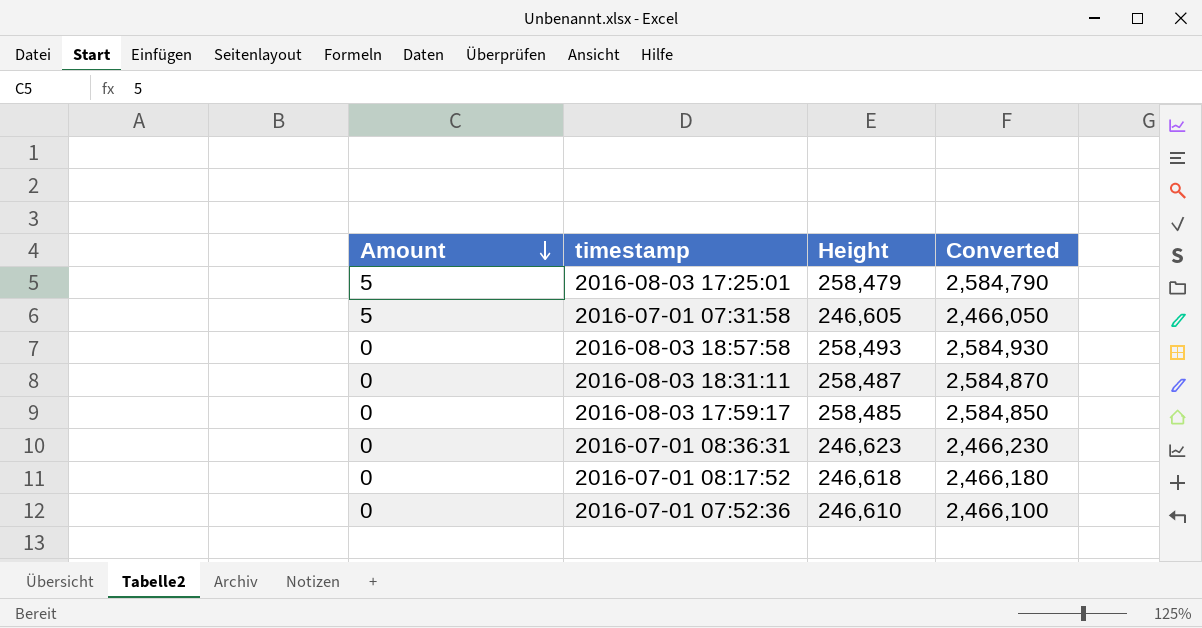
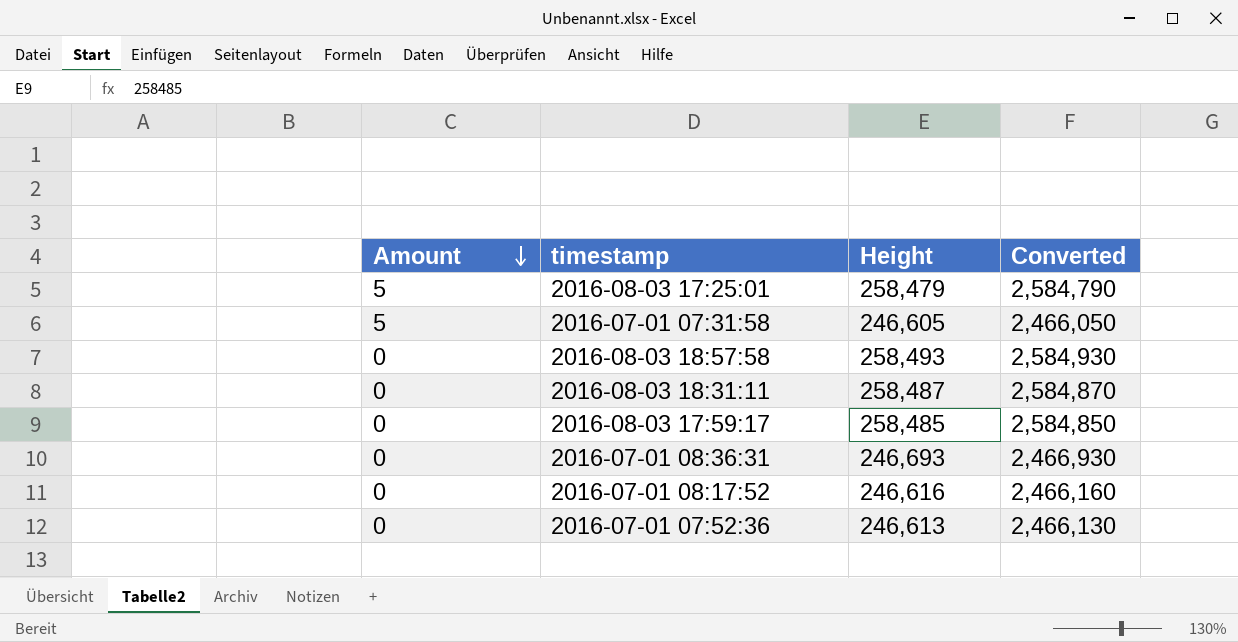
2016-07-01 08:36:31 | Height: 246,623 -> 246,693
2016-07-01 08:36:31 | Converted: 2,466,230 -> 2,466,930
2016-07-01 08:17:52 | Height: 246,618 -> 246,616
2016-07-01 08:17:52 | Converted: 2,466,180 -> 2,466,160
2016-07-01 07:52:36 | Height: 246,610 -> 246,613
2016-07-01 07:52:36 | Converted: 2,466,100 -> 2,466,130

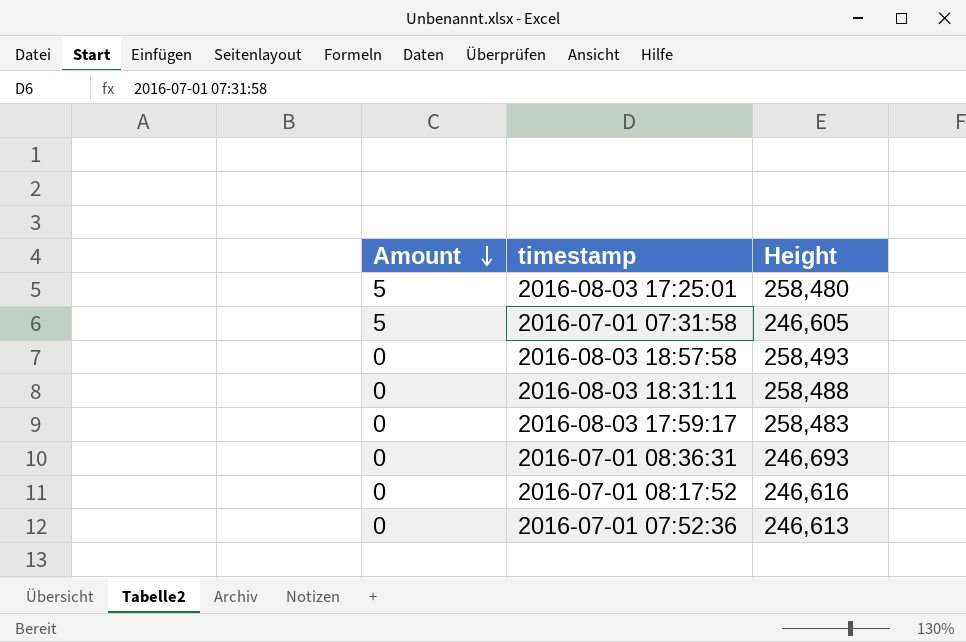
column Converted | formula: [Height] * 10 -> none
2016-08-03 17:25:01 | Height: 258,479 -> 258,480
2016-08-03 18:31:11 | Height: 258,487 -> 258,488
2016-08-03 17:59:17 | Height: 258,485 -> 258,483

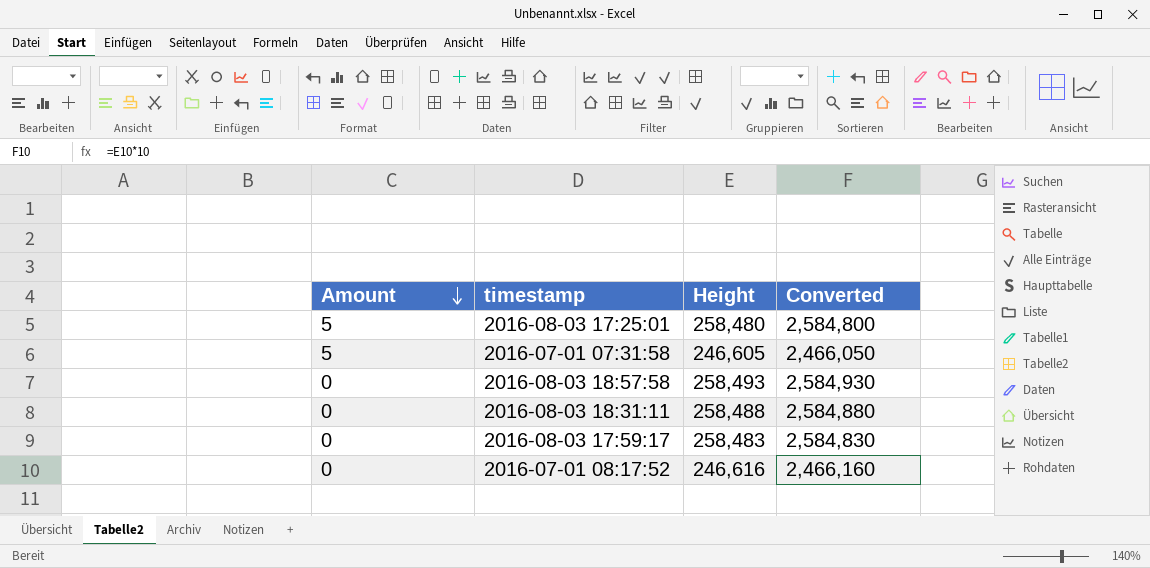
column Converted | formula: none -> [Height] * 10
row 2016-07-01 08:36:31: 0 | 246,693 -> none
row 2016-07-01 07:52:36: 0 | 246,613 -> none

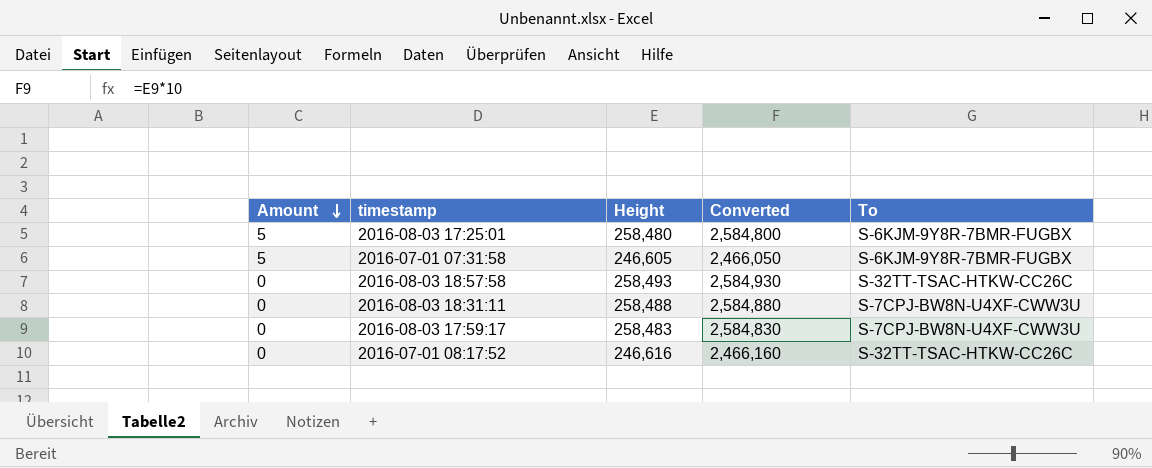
column To | position: none -> 5

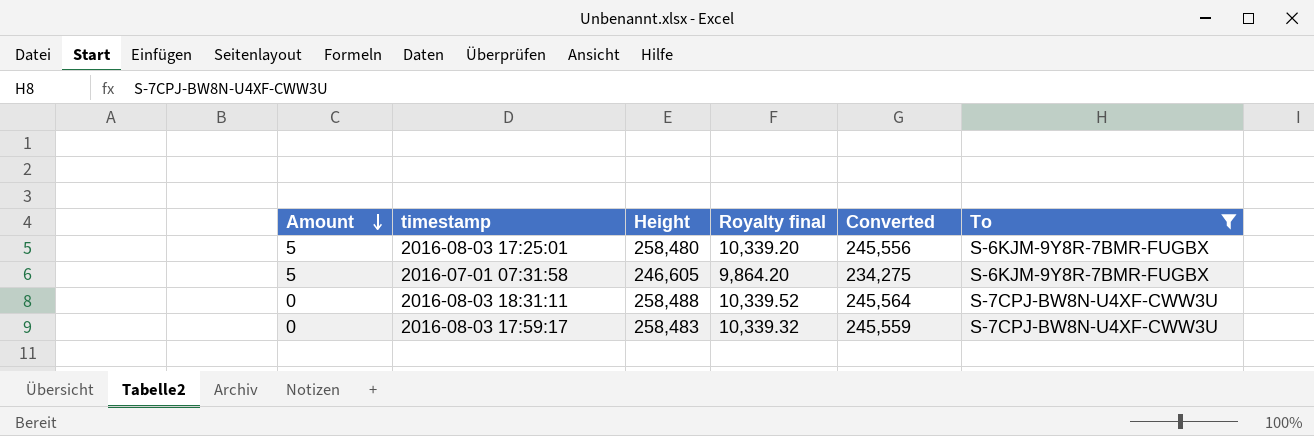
filter: none -> To != S-32TT-TSAC-HTKW-CC26C
column Royalty final | formula: none -> [Height] * 0.04
column Converted | formula: [Height] * 10 -> [Height] * 0.95

